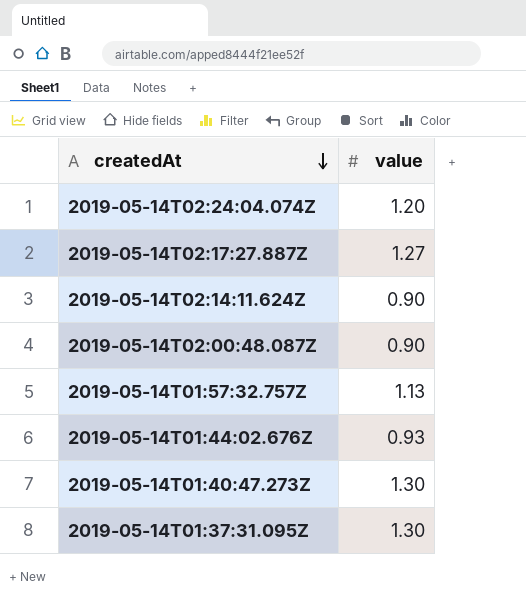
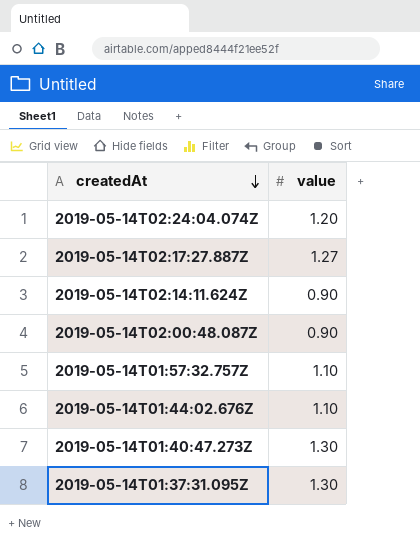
2019-05-14T01:57:32.757Z | value: 1.13 -> 1.10
2019-05-14T01:44:02.676Z | value: 0.93 -> 1.10

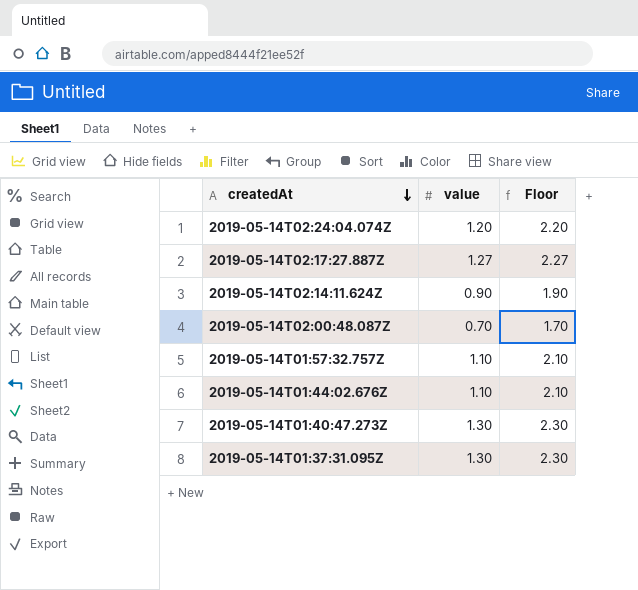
column Floor | formula: none -> [value] + 1
2019-05-14T02:00:48.087Z | value: 0.90 -> 0.70

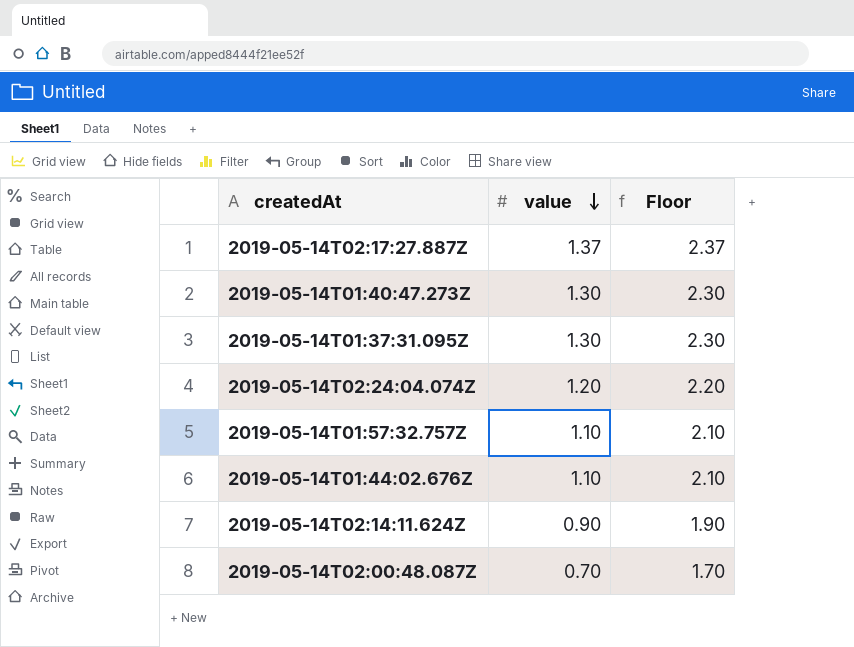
row order: createdAt descending -> value descending
2019-05-14T02:17:27.887Z | value: 1.27 -> 1.37
2019-05-14T02:17:27.887Z | Floor: 2.27 -> 2.37

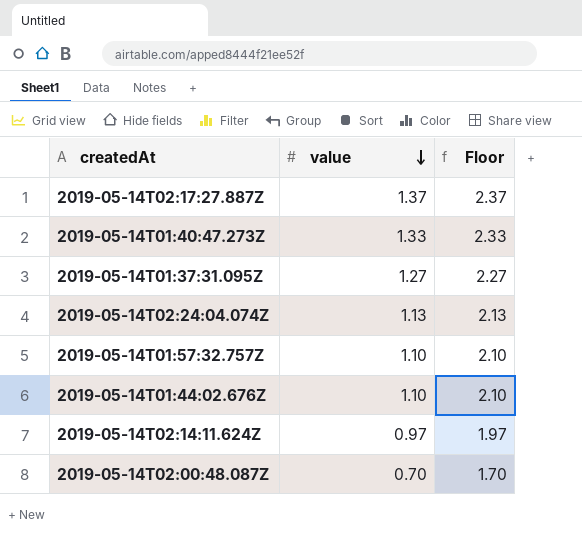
2019-05-14T01:40:47.273Z | value: 1.30 -> 1.33
2019-05-14T01:40:47.273Z | Floor: 2.30 -> 2.33
2019-05-14T01:37:31.095Z | value: 1.30 -> 1.27
2019-05-14T01:37:31.095Z | Floor: 2.30 -> 2.27
2019-05-14T02:24:04.074Z | value: 1.20 -> 1.13
2019-05-14T02:24:04.074Z | Floor: 2.20 -> 2.13
2019-05-14T02:14:11.624Z | value: 0.90 -> 0.97
2019-05-14T02:14:11.624Z | Floor: 1.90 -> 1.97

